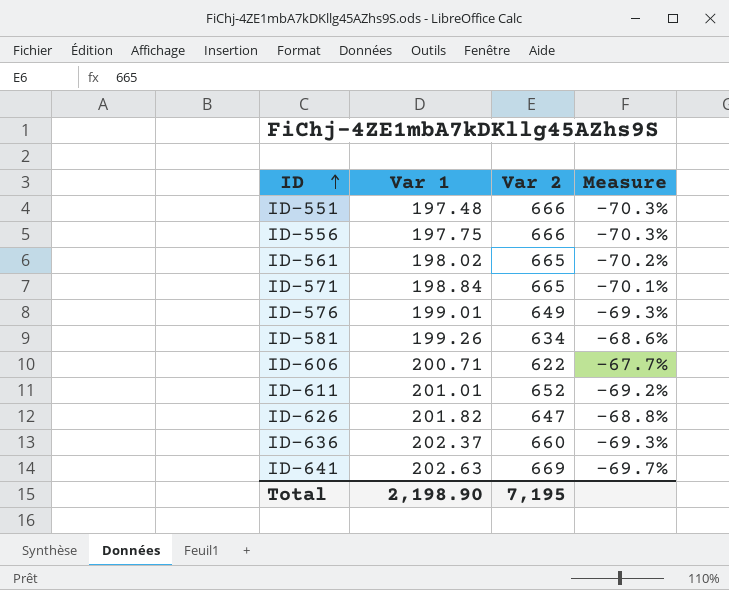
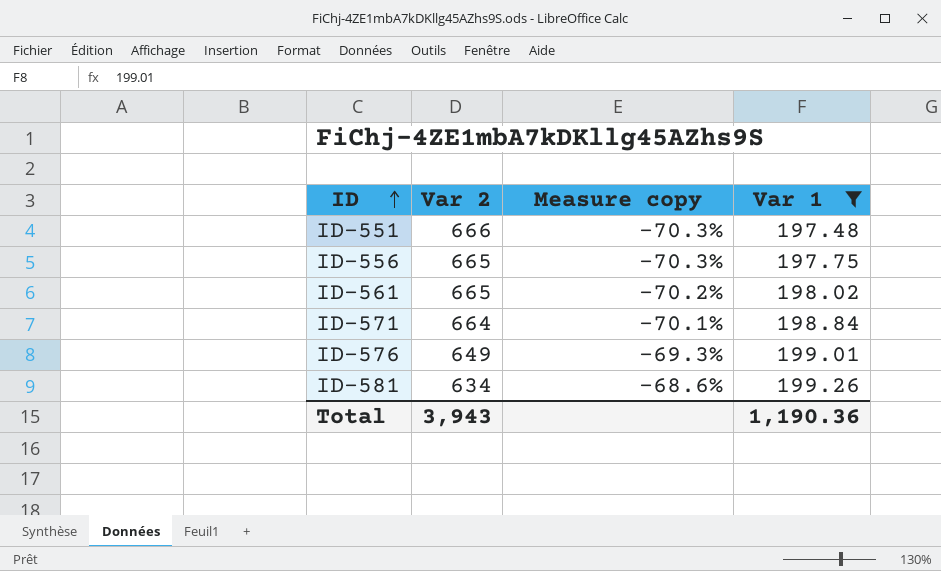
filter: none -> Var 1 <= 199.26
column name: Measure -> Measure copy
column Var 1 | position: 2 -> 4
ID-556 | Var 2: 666 -> 665
ID-571 | Var 2: 665 -> 664
Total | Var 2: 7,195 -> 3,943
Total | Var 1: 2,198.90 -> 1,190.36

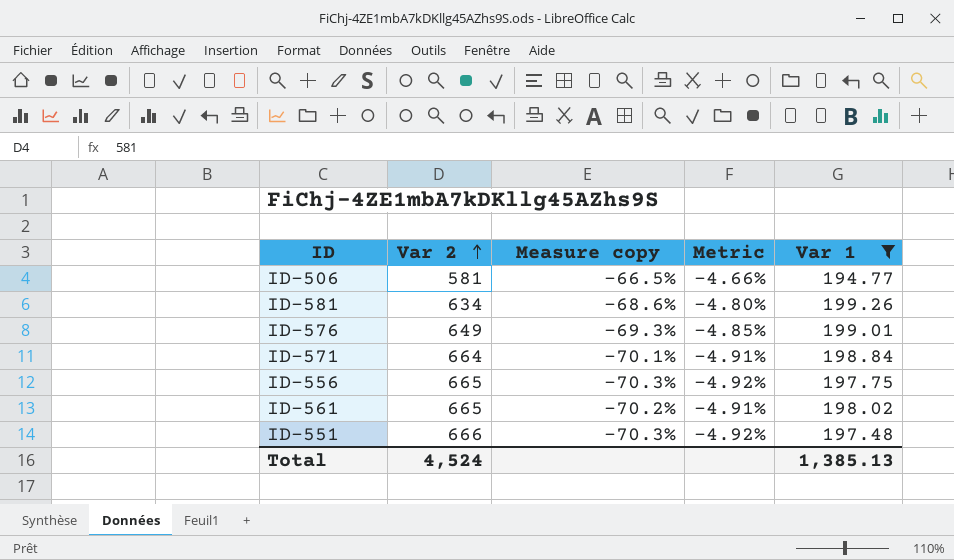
row order: ID ascending -> Var 2 ascending
column Metric | formula: none -> [Measure copy] * 0.07
row ID-506: none -> 581 | -66.5% | -4.66% | 194.77
Total | Var 2: 3,943 -> 4,524
Total | Var 1: 1,190.36 -> 1,385.13

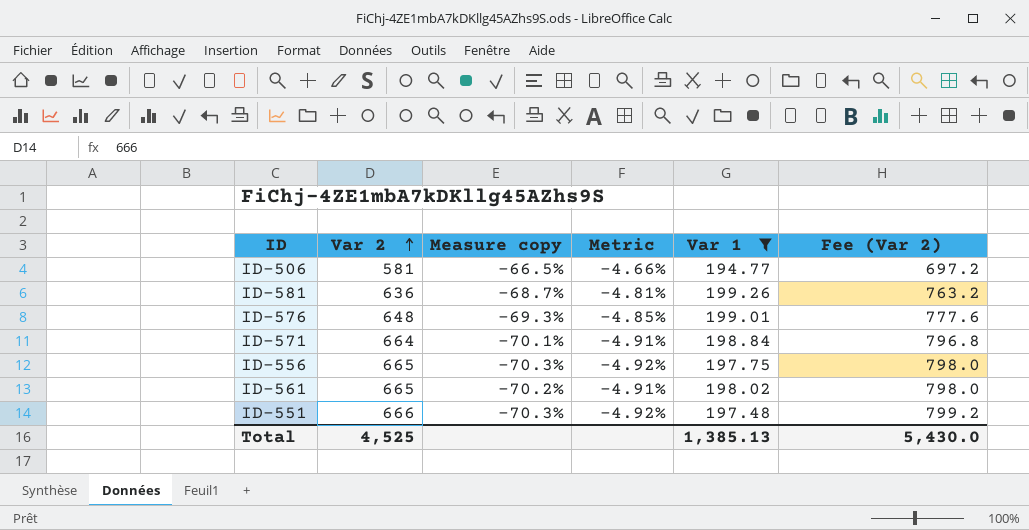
column Fee (Var 2) | formula: none -> [Var 2] * 1.2
ID-581 | Var 2: 634 -> 636
ID-581 | Measure copy: -68.6% -> -68.7%
ID-581 | Metric: -4.80% -> -4.81%
ID-576 | Var 2: 649 -> 648
Total | Var 2: 4,524 -> 4,525

